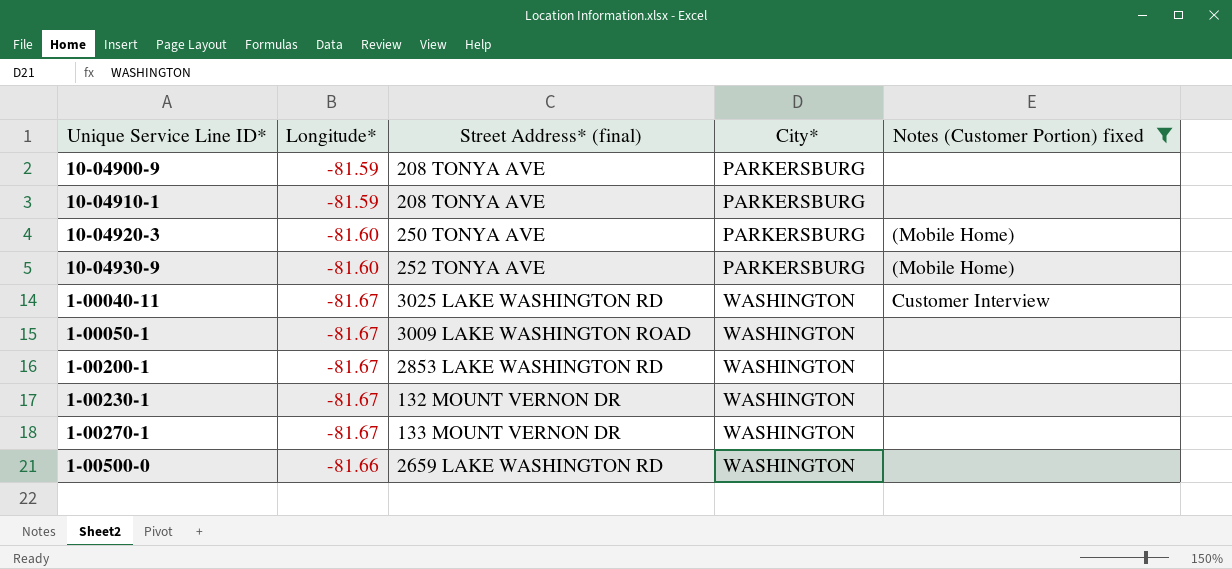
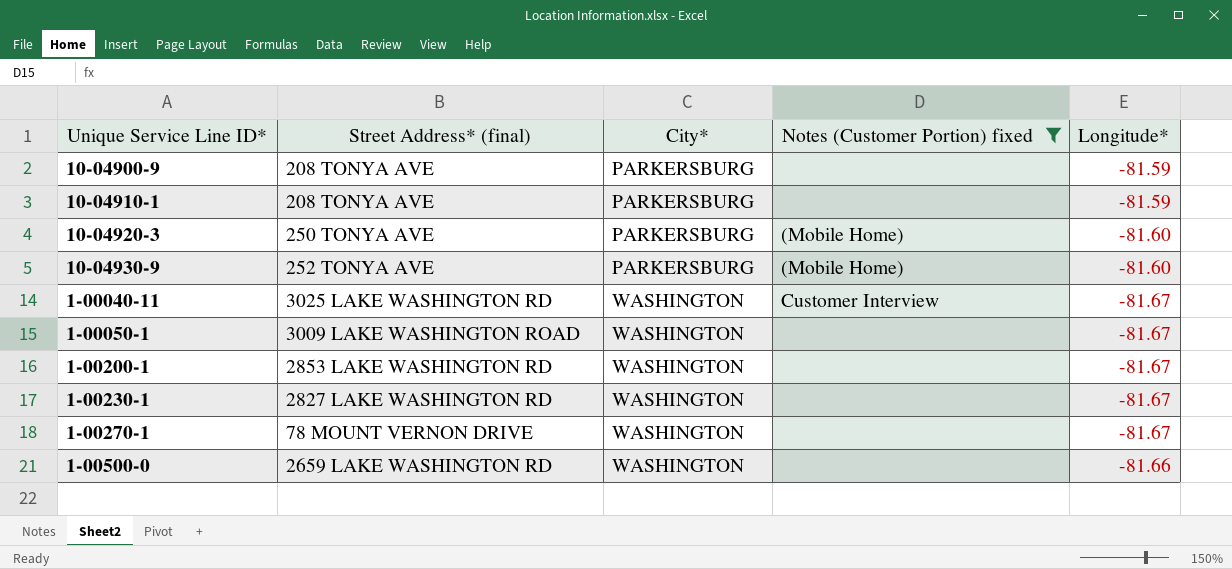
column Longitude* | position: 2 -> 5
1-00230-1 | Street Address* (final): 132 MOUNT VERNON DR -> 2827 LAKE WASHINGTON RD
1-00270-1 | Street Address* (final): 133 MOUNT VERNON DR -> 78 MOUNT VERNON DRIVE

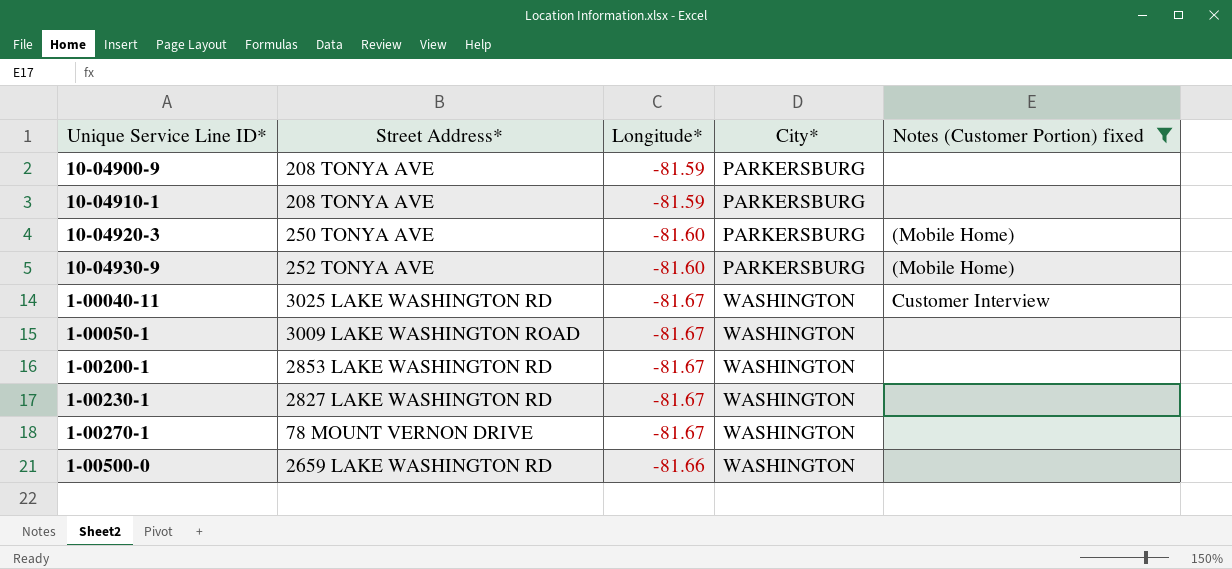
column name: Street Address* (final) -> Street Address*
column Longitude* | position: 5 -> 3

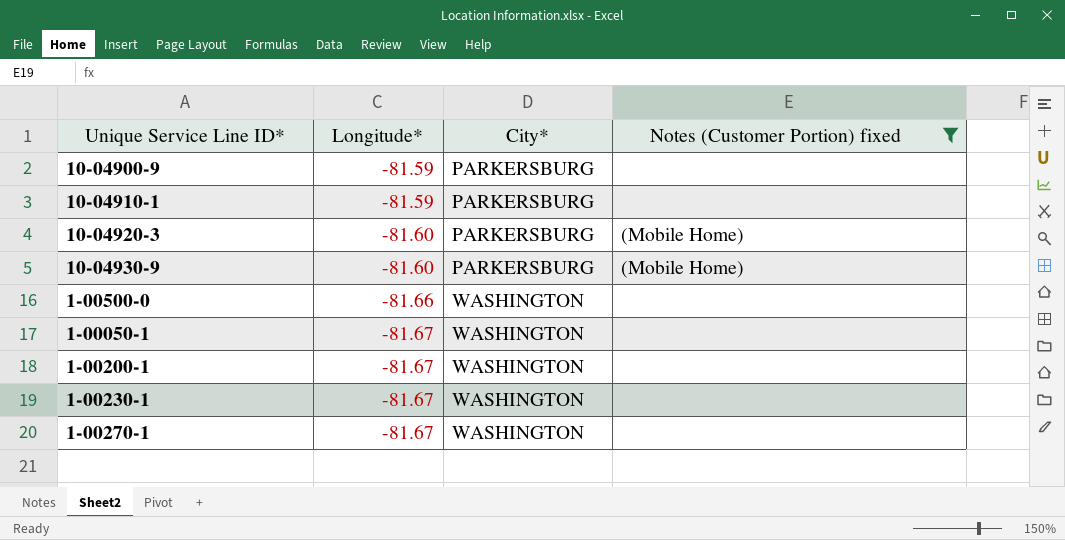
row order: City* ascending -> Longitude* descending
column Street Address* | position: 2 -> none
row 1-00040-11: 3025 LAKE WASHINGTON RD | -81.67 | WASHINGTON | Customer Interview -> none

